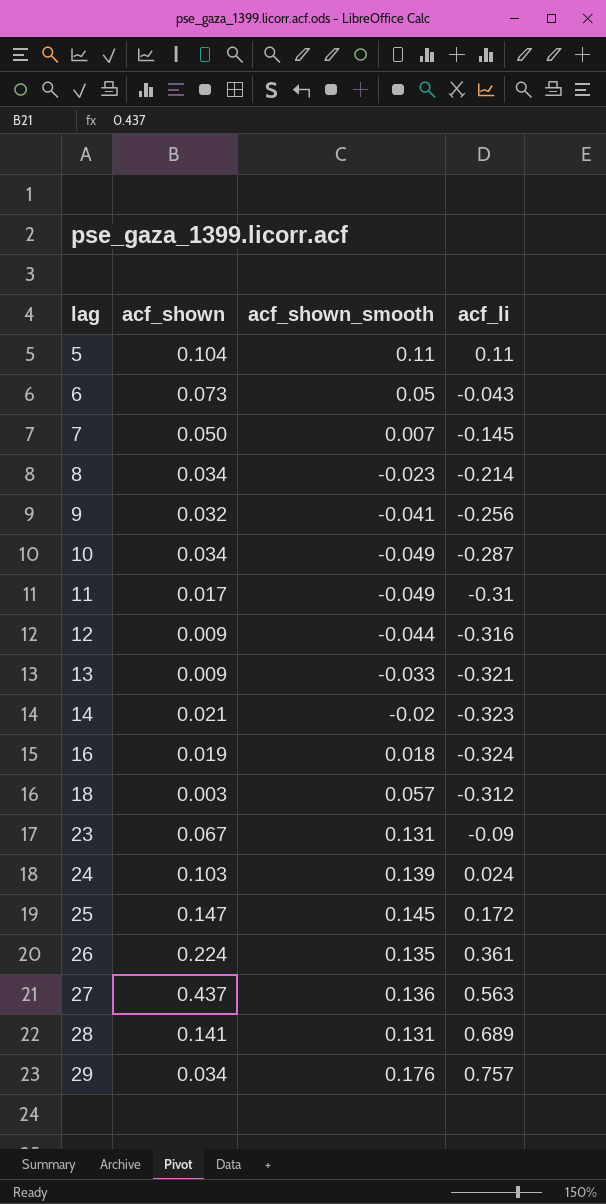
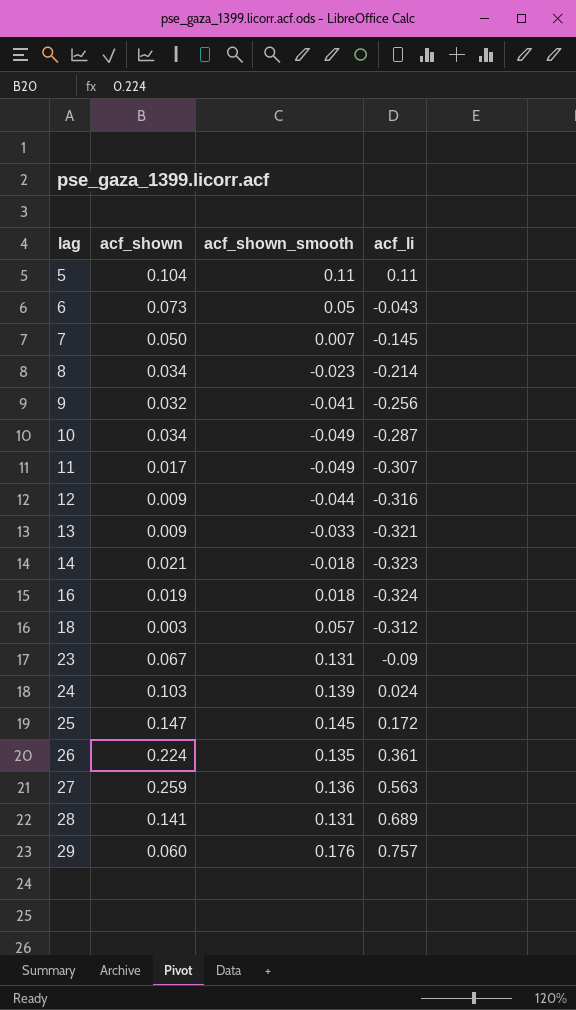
11 | acf_li: -0.31 -> -0.307
14 | acf_shown_smooth: -0.02 -> -0.018
27 | acf_shown: 0.437 -> 0.259
29 | acf_shown: 0.034 -> 0.060

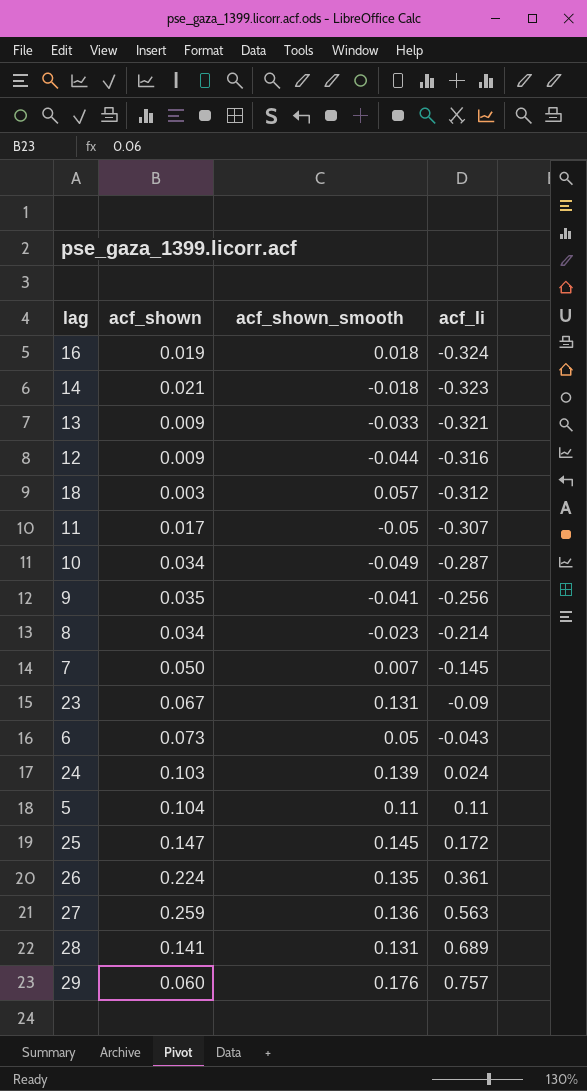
row order: lag ascending -> acf_li ascending
11 | acf_shown_smooth: -0.049 -> -0.05
9 | acf_shown: 0.032 -> 0.035

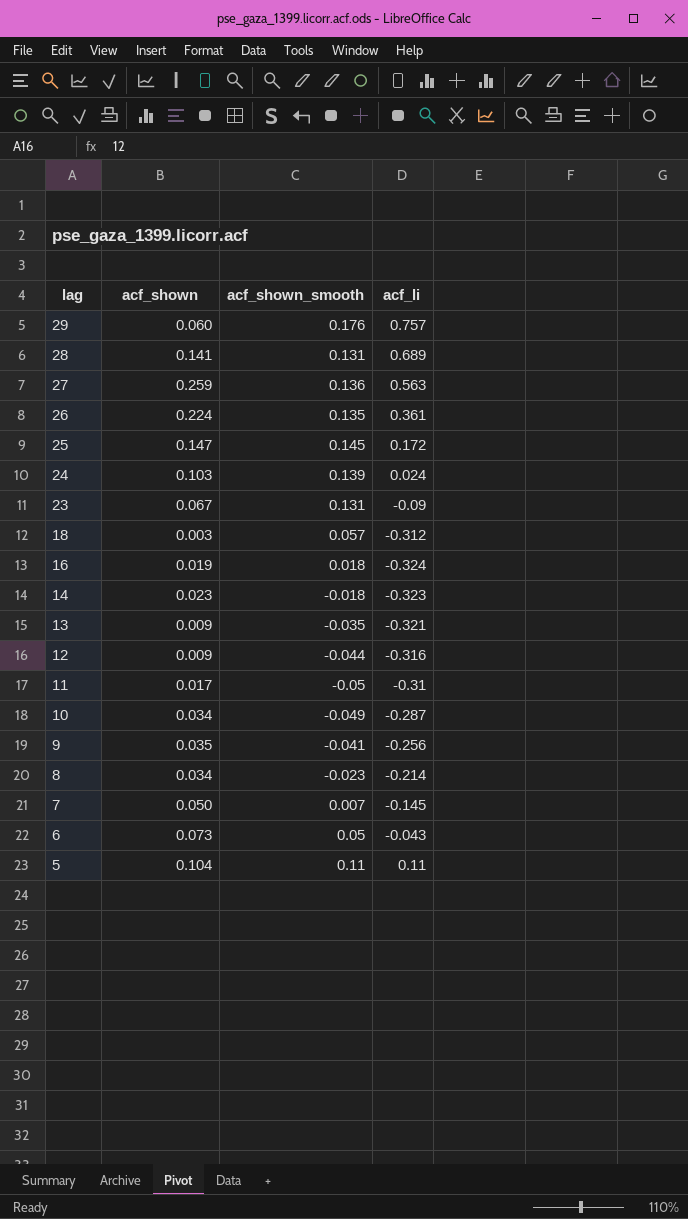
row order: acf_li ascending -> lag descending
14 | acf_shown: 0.021 -> 0.023
13 | acf_shown_smooth: -0.033 -> -0.035
11 | acf_li: -0.307 -> -0.31

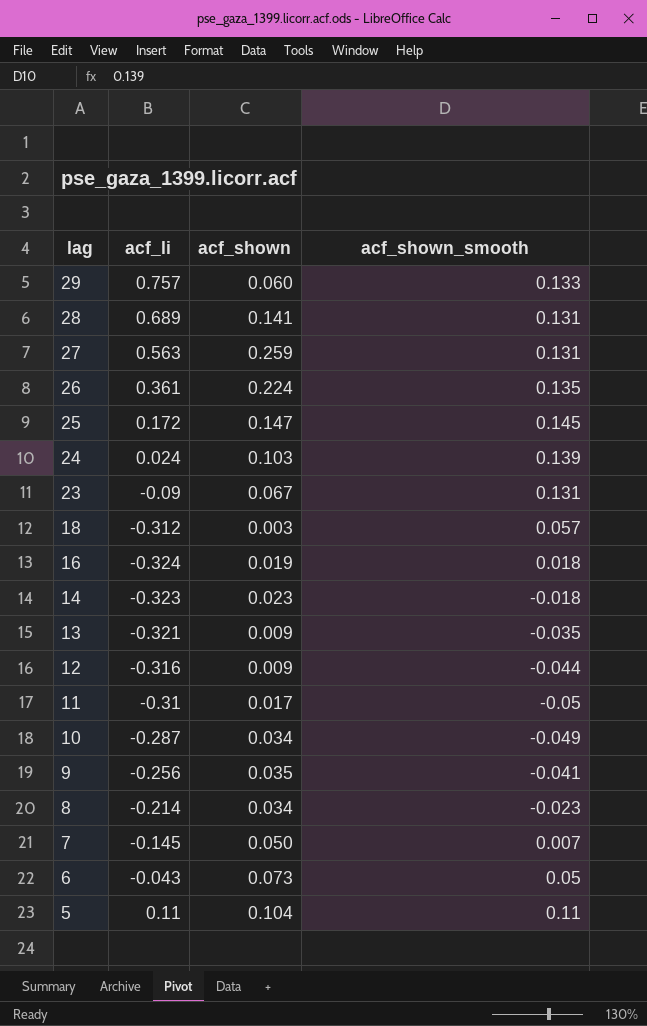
column acf_li | position: 4 -> 2
29 | acf_shown_smooth: 0.176 -> 0.133
27 | acf_shown_smooth: 0.136 -> 0.131

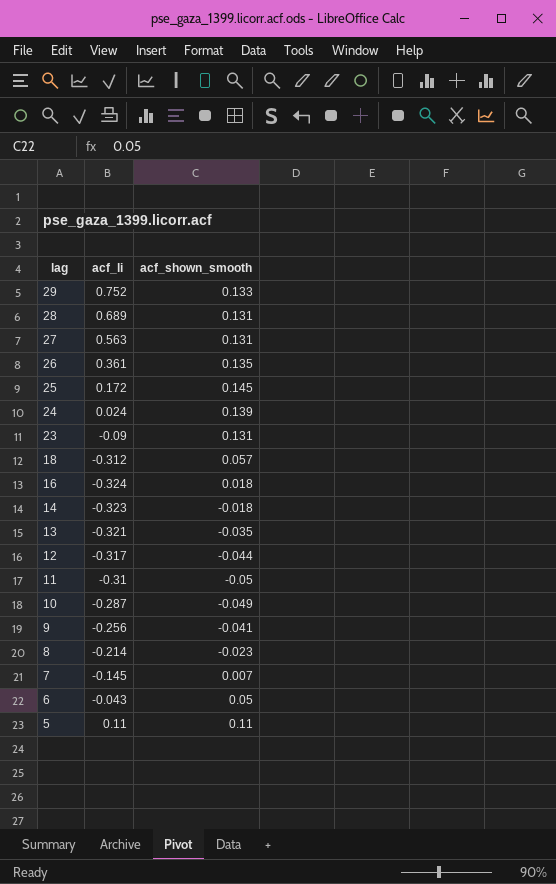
column acf_shown | position: 3 -> none
29 | acf_li: 0.757 -> 0.752
12 | acf_li: -0.316 -> -0.317

